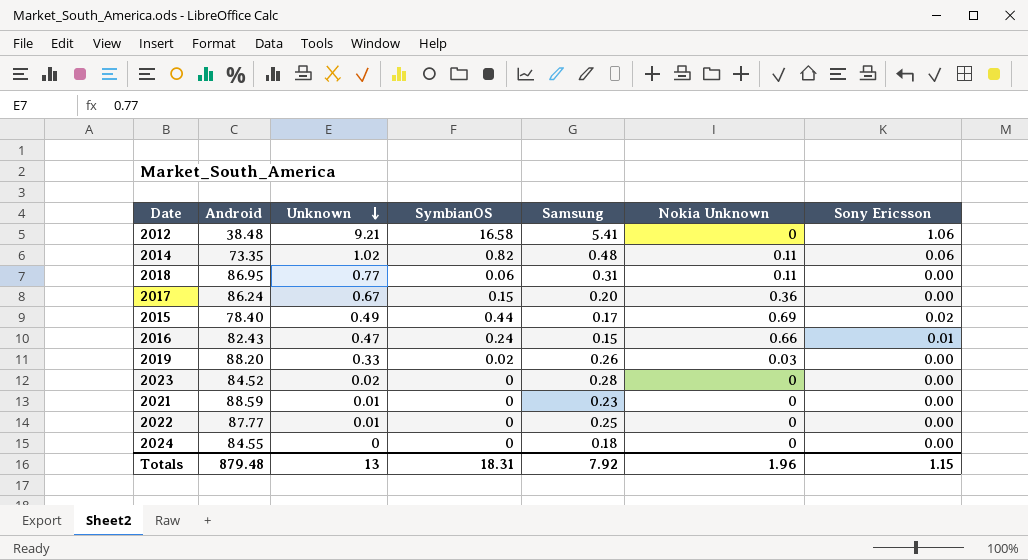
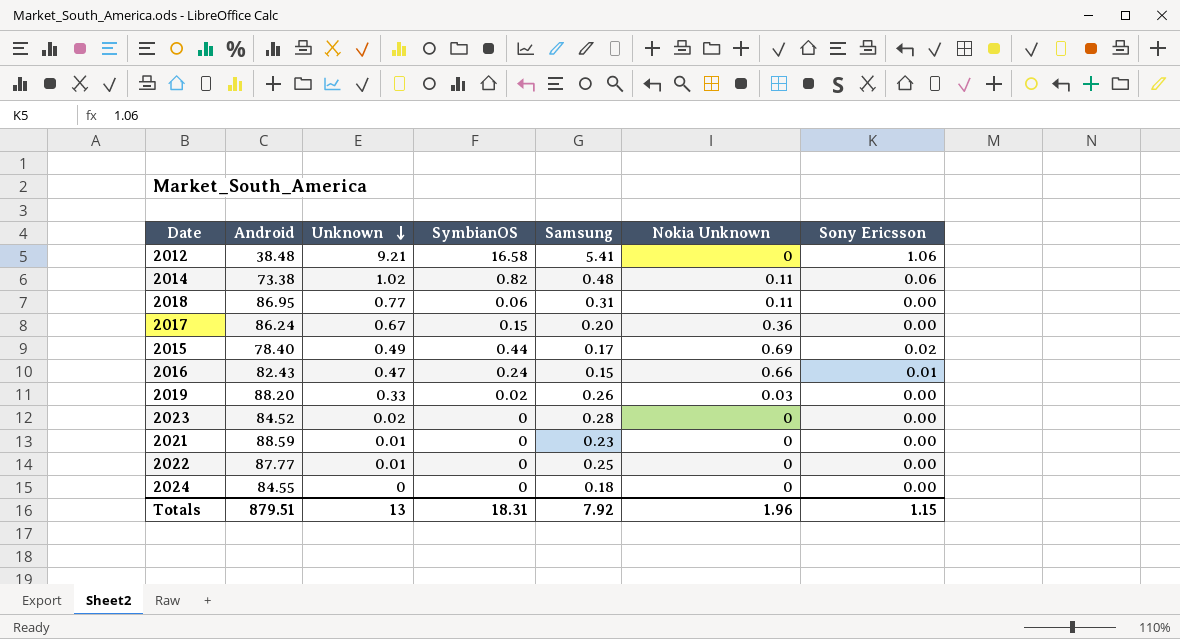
2014 | Android: 73.35 -> 73.38
Totals | Android: 879.48 -> 879.51

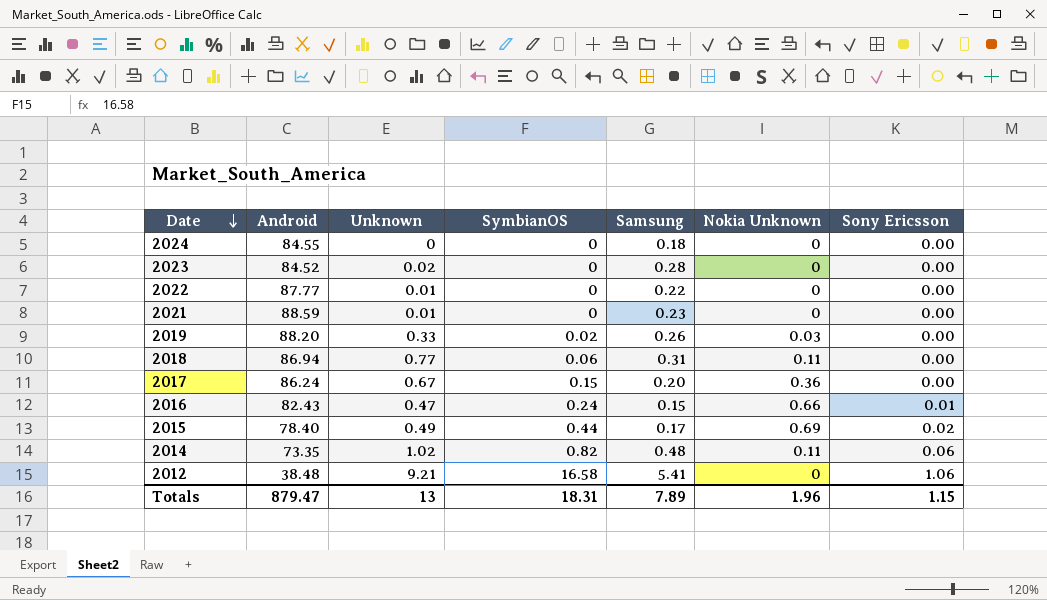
row order: Unknown descending -> Date descending
2022 | Samsung: 0.25 -> 0.22
2018 | Android: 86.95 -> 86.94
2014 | Android: 73.38 -> 73.35
Totals | Android: 879.51 -> 879.47
Totals | Samsung: 7.92 -> 7.89

